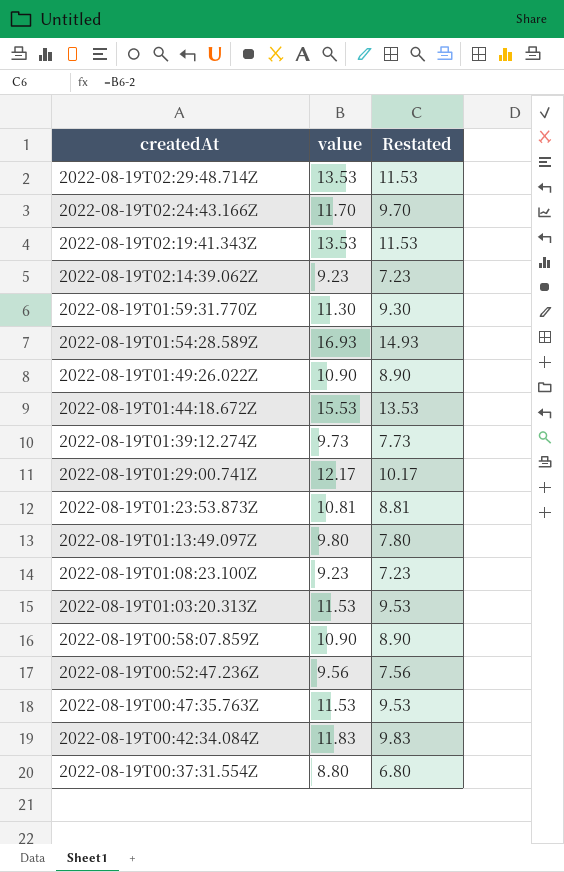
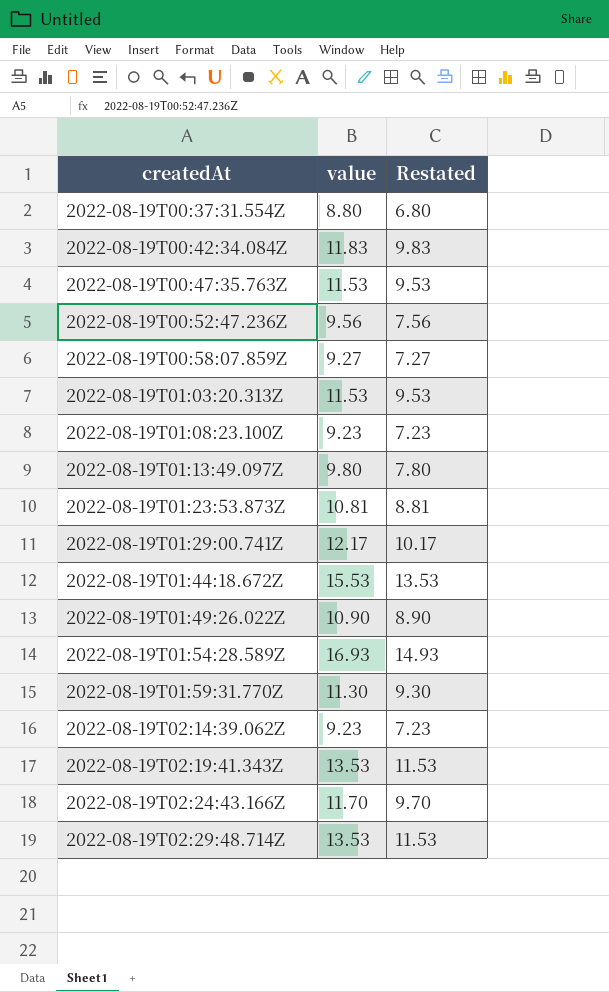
row order: createdAt descending -> createdAt ascending
row 2022-08-19T01:39:12.274Z: 9.73 | 7.73 -> none
2022-08-19T00:58:07.859Z | value: 10.90 -> 9.27
2022-08-19T00:58:07.859Z | Restated: 8.90 -> 7.27

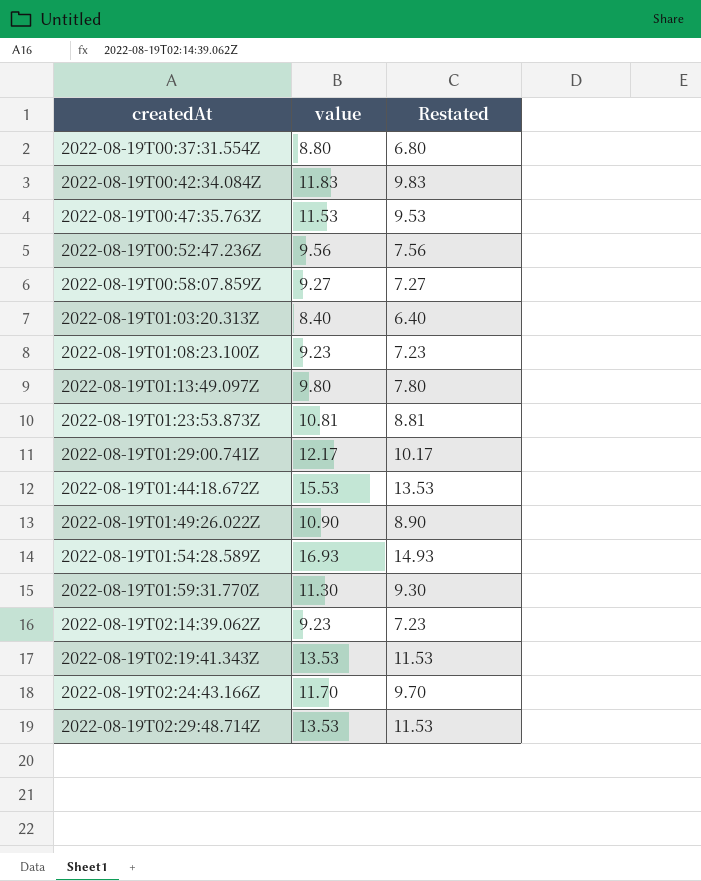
2022-08-19T01:03:20.313Z | value: 11.53 -> 8.40
2022-08-19T01:03:20.313Z | Restated: 9.53 -> 6.40

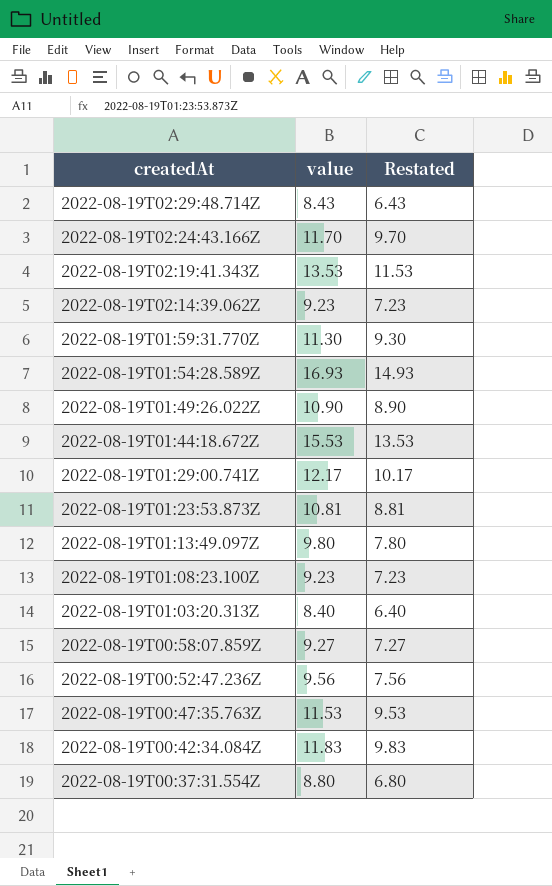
row order: createdAt ascending -> createdAt descending
2022-08-19T02:29:48.714Z | value: 13.53 -> 8.43
2022-08-19T02:29:48.714Z | Restated: 11.53 -> 6.43

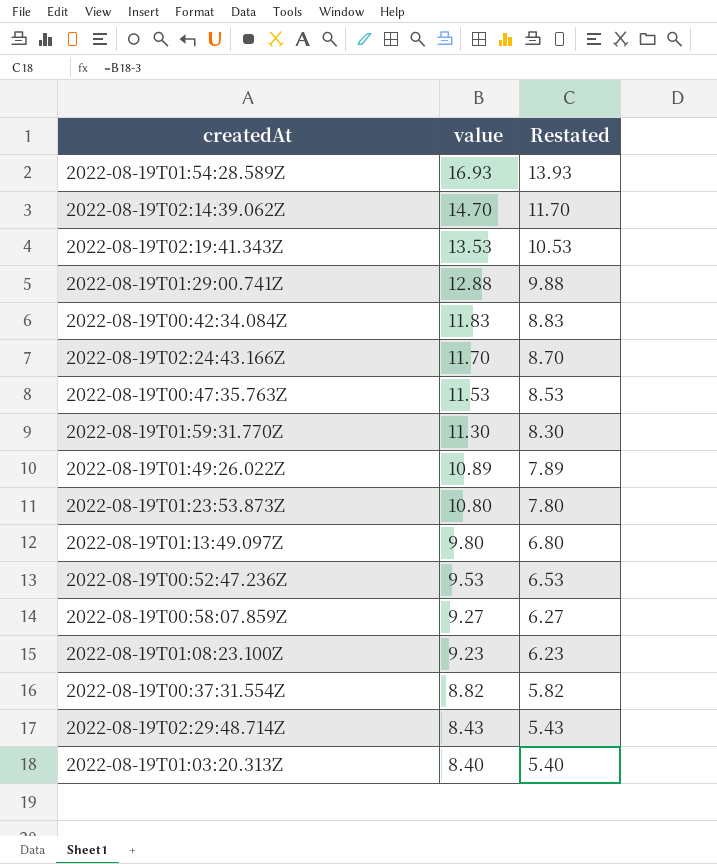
row order: createdAt descending -> value descending
column Restated | formula: [value] - 2 -> [value] - 3
row 2022-08-19T01:44:18.672Z: 15.53 | 13.53 -> none
2022-08-19T02:14:39.062Z | value: 9.23 -> 14.70
2022-08-19T01:29:00.741Z | value: 12.17 -> 12.88
2022-08-19T01:49:26.022Z | value: 10.90 -> 10.89
2022-08-19T01:23:53.873Z | value: 10.81 -> 10.80
2022-08-19T00:52:47.236Z | value: 9.56 -> 9.53
2022-08-19T00:37:31.554Z | value: 8.80 -> 8.82

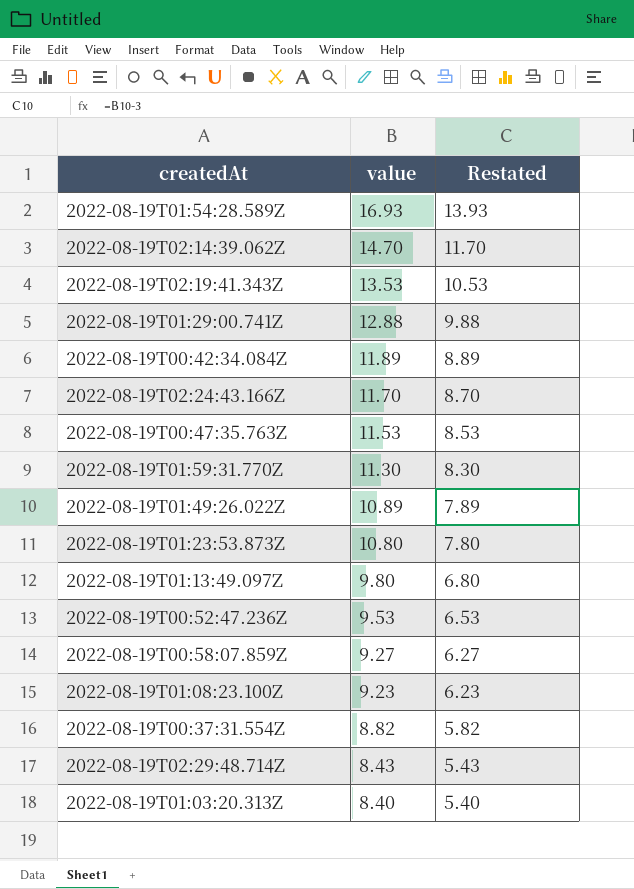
2022-08-19T00:42:34.084Z | value: 11.83 -> 11.89
2022-08-19T00:42:34.084Z | Restated: 8.83 -> 8.89

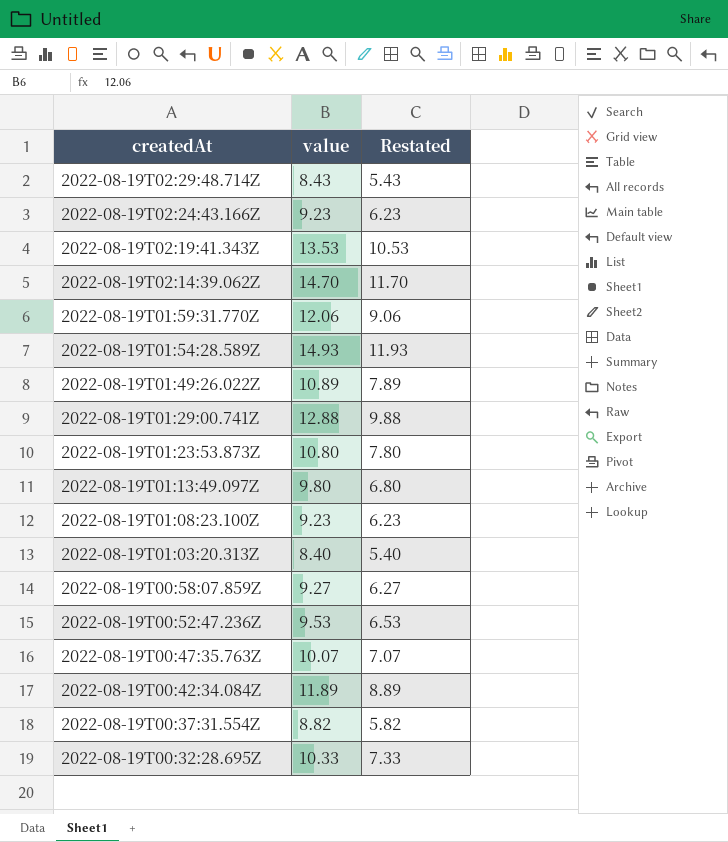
row order: value descending -> createdAt descending
2022-08-19T02:24:43.166Z | value: 11.70 -> 9.23
2022-08-19T02:24:43.166Z | Restated: 8.70 -> 6.23
2022-08-19T01:59:31.770Z | value: 11.30 -> 12.06
2022-08-19T01:59:31.770Z | Restated: 8.30 -> 9.06
2022-08-19T01:54:28.589Z | value: 16.93 -> 14.93
2022-08-19T01:54:28.589Z | Restated: 13.93 -> 11.93
2022-08-19T00:47:35.763Z | value: 11.53 -> 10.07
2022-08-19T00:47:35.763Z | Restated: 8.53 -> 7.07
row 2022-08-19T00:32:28.695Z: none -> 10.33 | 7.33

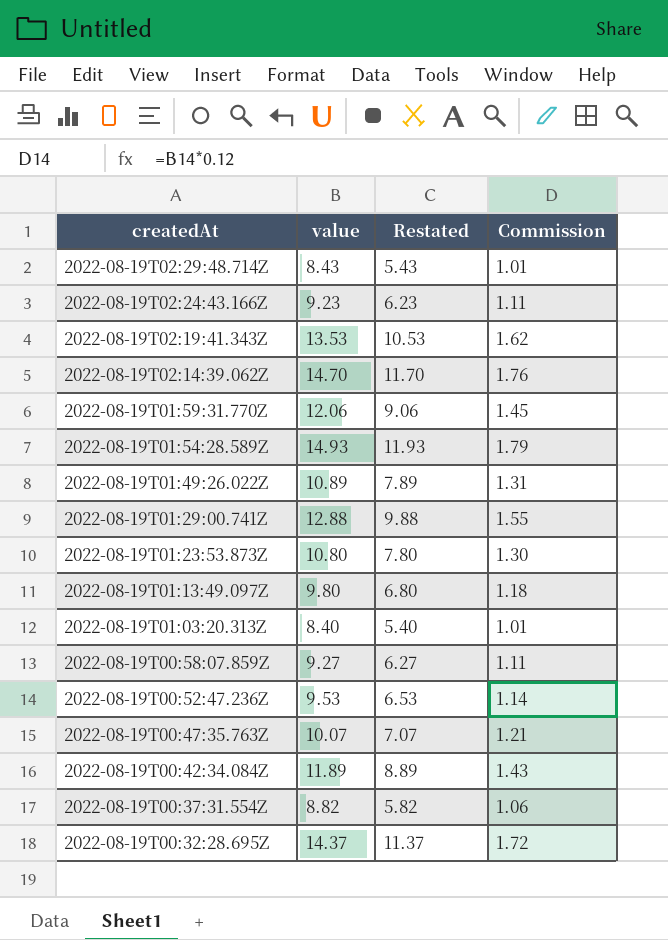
column Commission | formula: none -> [value] * 0.12
row 2022-08-19T01:08:23.100Z: 9.23 | 6.23 -> none
2022-08-19T00:32:28.695Z | value: 10.33 -> 14.37
2022-08-19T00:32:28.695Z | Restated: 7.33 -> 11.37

